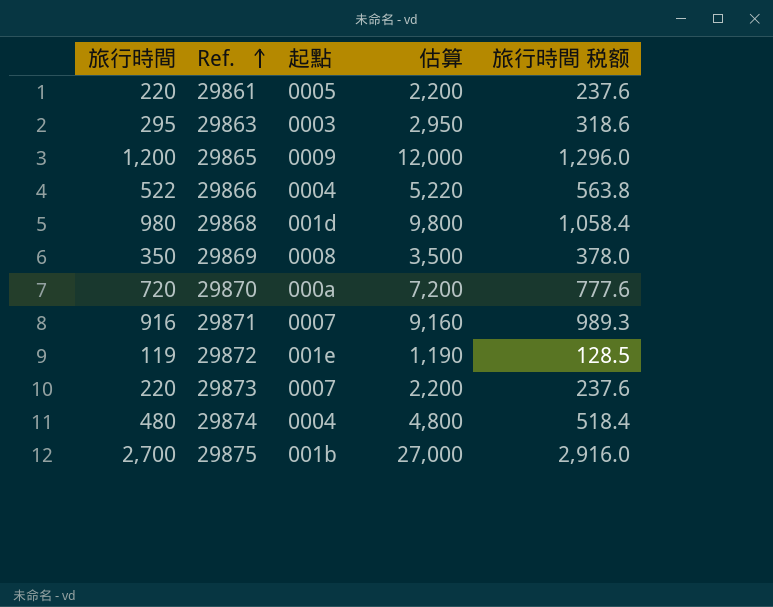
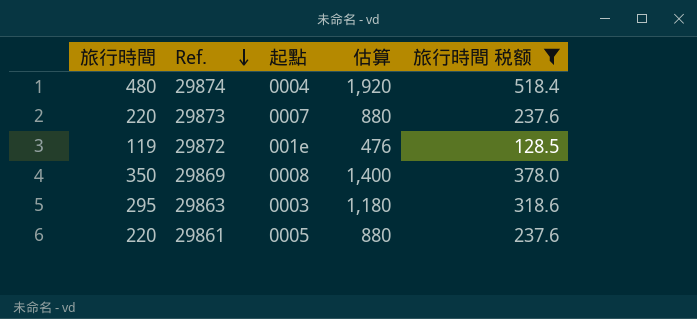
filter: none -> 旅行時間 税额 <= 518.4
row order: Ref. ascending -> Ref. descending
column 估算 | formula: [旅行時間] * 10 -> [旅行時間] * 4

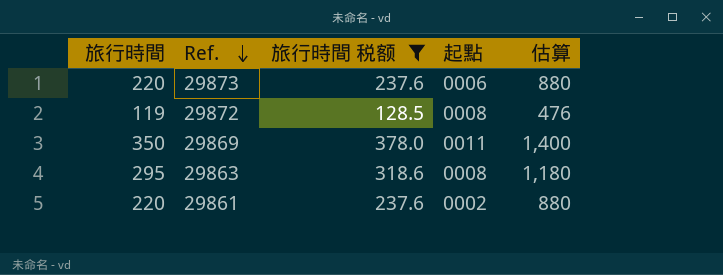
column 旅行時間 税额 | position: 5 -> 3
row 29874: 480 | 0004 | 1,920 | 518.4 -> none
29873 | 起點: 0007 -> 0006
29872 | 起點: 001e -> 0008
29869 | 起點: 0008 -> 0011
29863 | 起點: 0003 -> 0008
29861 | 起點: 0005 -> 0002

